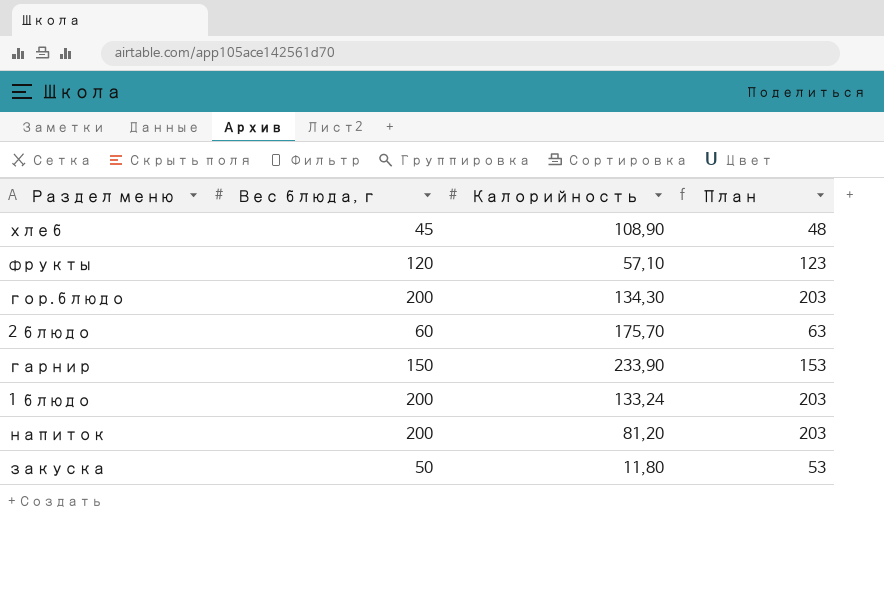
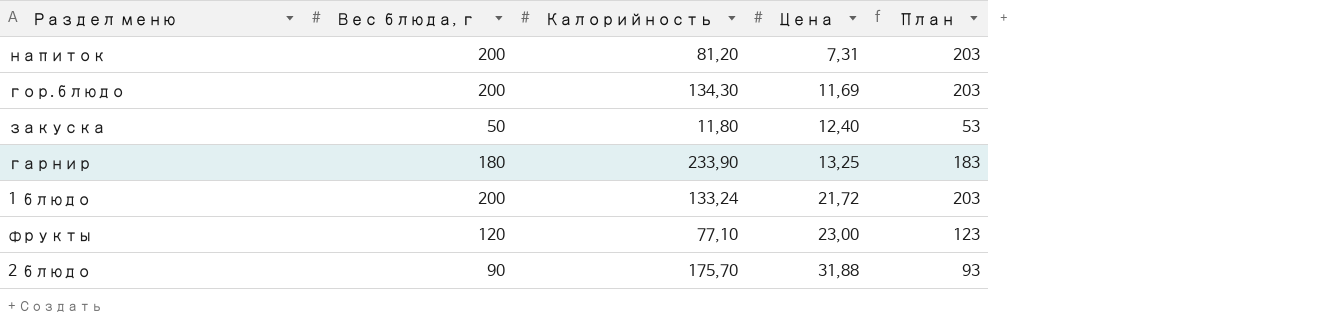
row order: none -> Цена ascending
column Цена | position: none -> 4
row хлеб: 45 | 108,90 | 48 -> none
гарнир | Вес блюда, г: 150 -> 180
гарнир | План: 153 -> 183
фрукты | Калорийность: 57,10 -> 77,10
2 блюдо | Вес блюда, г: 60 -> 90
2 блюдо | План: 63 -> 93

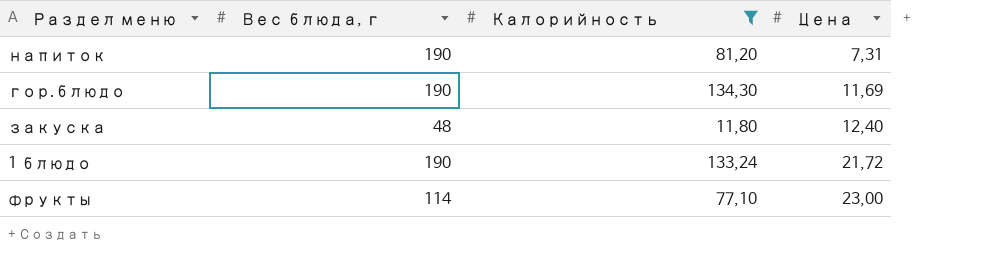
filter: none -> Калорийность <= 134,30
column План | formula: [Вес блюда, г] + 3 -> none
напиток | Вес блюда, г: 200 -> 190
гор.блюдо | Вес блюда, г: 200 -> 190
закуска | Вес блюда, г: 50 -> 48
1 блюдо | Вес блюда, г: 200 -> 190
фрукты | Вес блюда, г: 120 -> 114

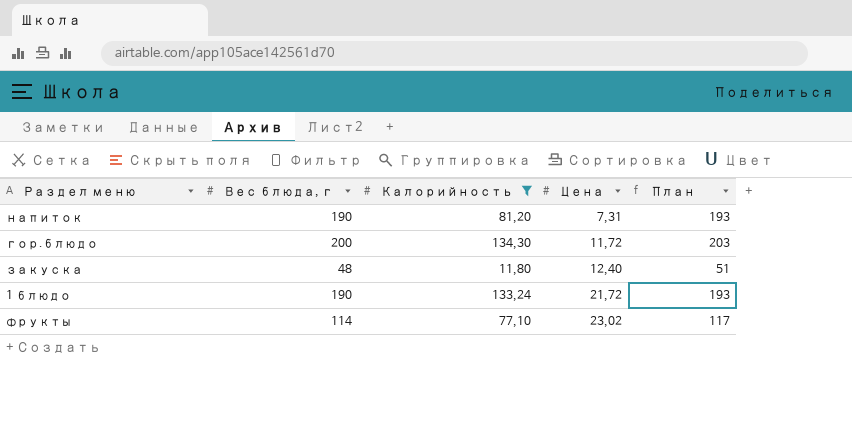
column План | formula: none -> [Вес блюда, г] + 3
гор.блюдо | Вес блюда, г: 190 -> 200
гор.блюдо | Цена: 11,69 -> 11,72
фрукты | Цена: 23,00 -> 23,02

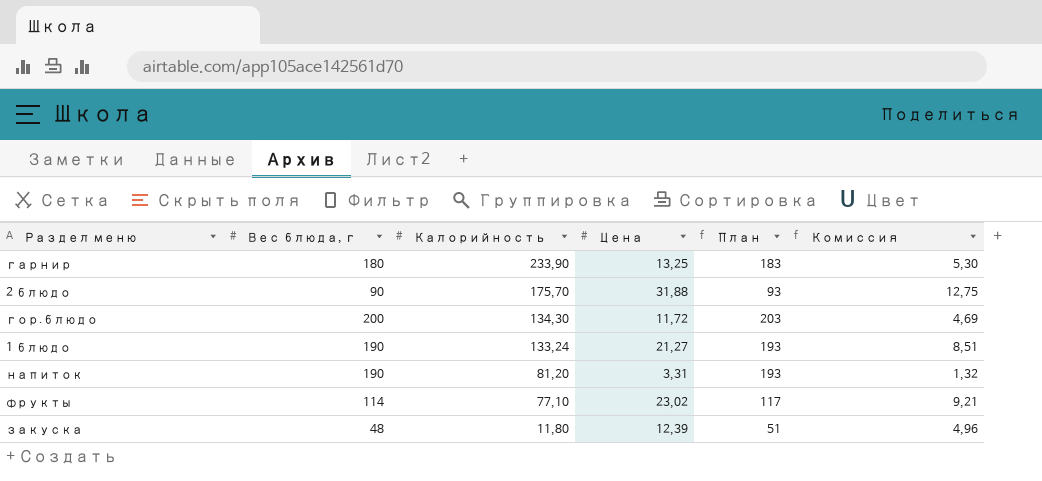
filter: Калорийность <= 134,30 -> none
row order: Цена ascending -> Калорийность descending
column Комиссия | formula: none -> [Цена] * 0,4
1 блюдо | Цена: 21,72 -> 21,27
напиток | Цена: 7,31 -> 3,31
закуска | Цена: 12,40 -> 12,39

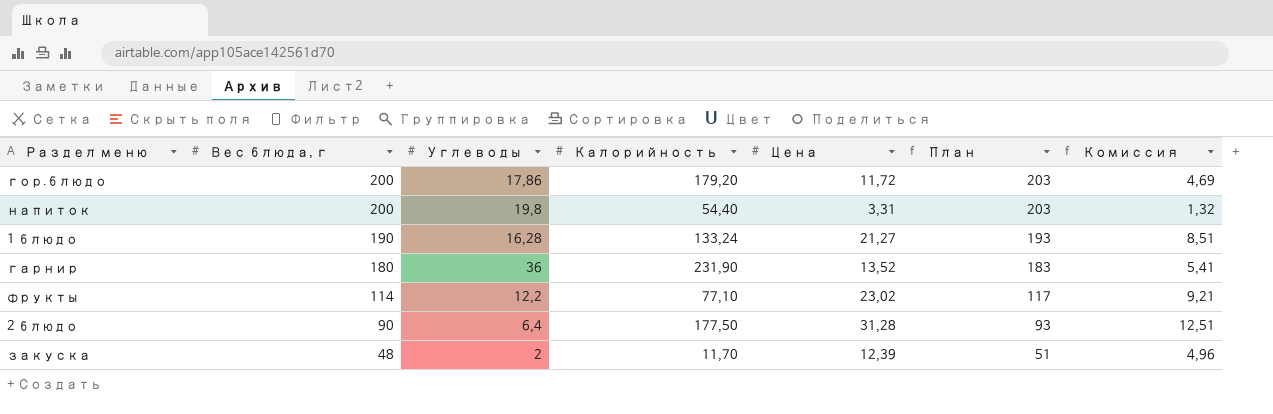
row order: Калорийность descending -> Вес блюда, г descending
column Углеводы | position: none -> 3
гор.блюдо | Калорийность: 134,30 -> 179,20
напиток | Вес блюда, г: 190 -> 200
напиток | Калорийность: 81,20 -> 54,40
напиток | План: 193 -> 203
гарнир | Калорийность: 233,90 -> 231,90
гарнир | Цена: 13,25 -> 13,52
гарнир | Комиссия: 5,30 -> 5,41
2 блюдо | Калорийность: 175,70 -> 177,50
2 блюдо | Цена: 31,88 -> 31,28
2 блюдо | Комиссия: 12,75 -> 12,51
закуска | Калорийность: 11,80 -> 11,70

